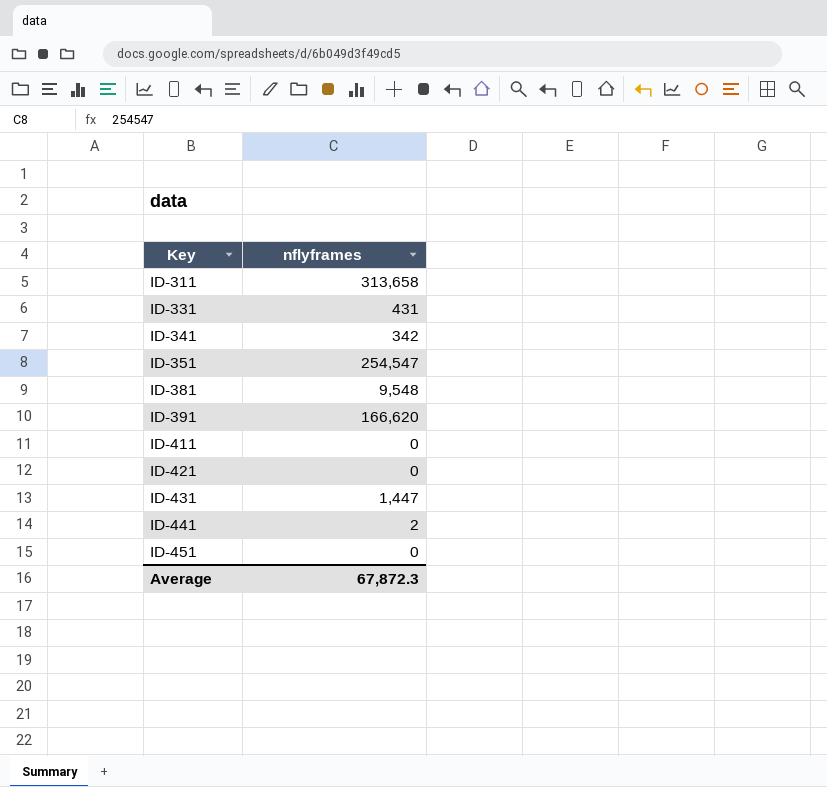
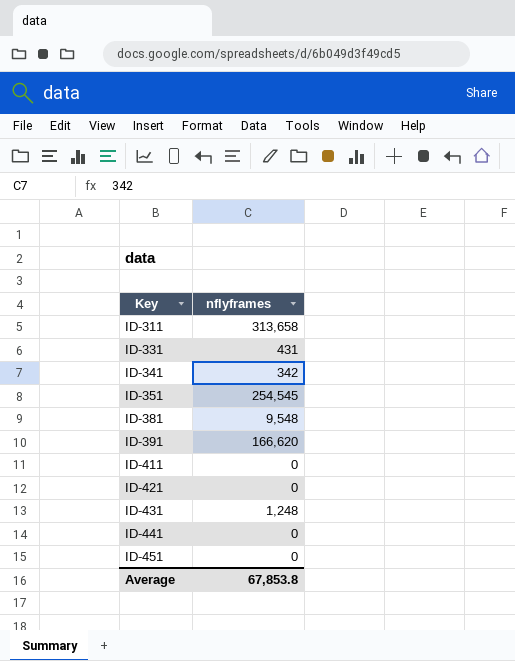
ID-351 | nflyframes: 254,547 -> 254,545
ID-431 | nflyframes: 1,447 -> 1,248
ID-441 | nflyframes: 2 -> 0
Average | nflyframes: 67,872.3 -> 67,853.8

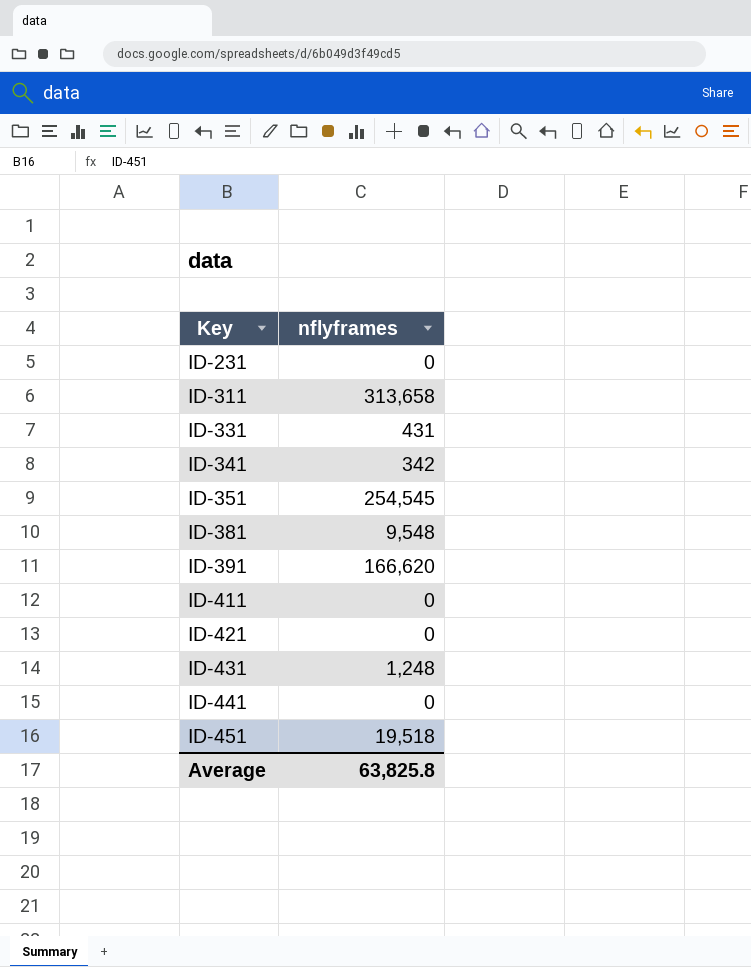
row ID-231: none -> 0
ID-451 | nflyframes: 0 -> 19,518
Average | nflyframes: 67,853.8 -> 63,825.8

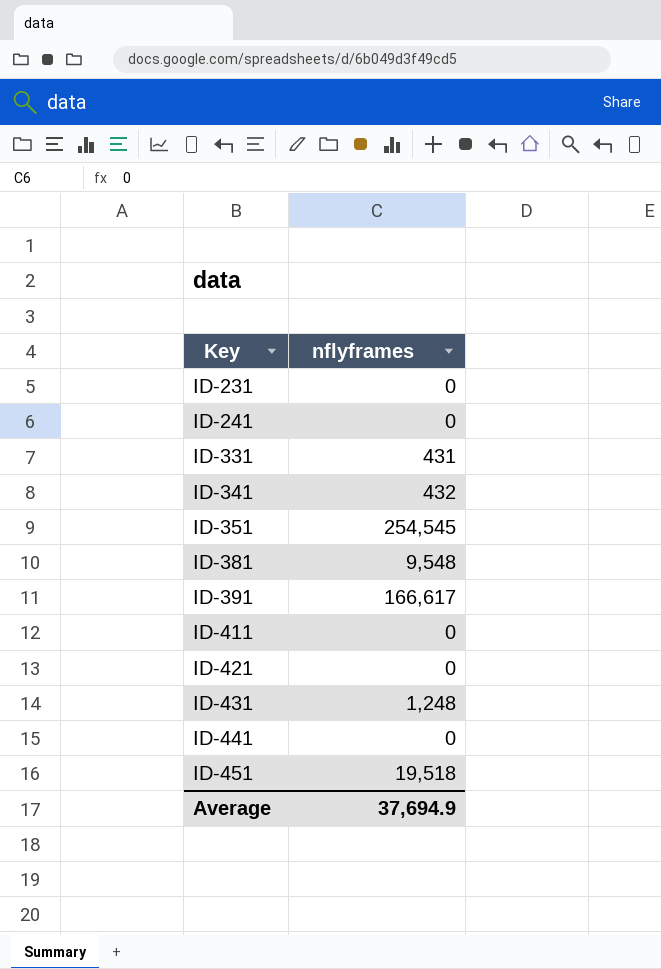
row ID-311: 313,658 -> none
row ID-241: none -> 0
ID-341 | nflyframes: 342 -> 432
ID-391 | nflyframes: 166,620 -> 166,617
Average | nflyframes: 63,825.8 -> 37,694.9

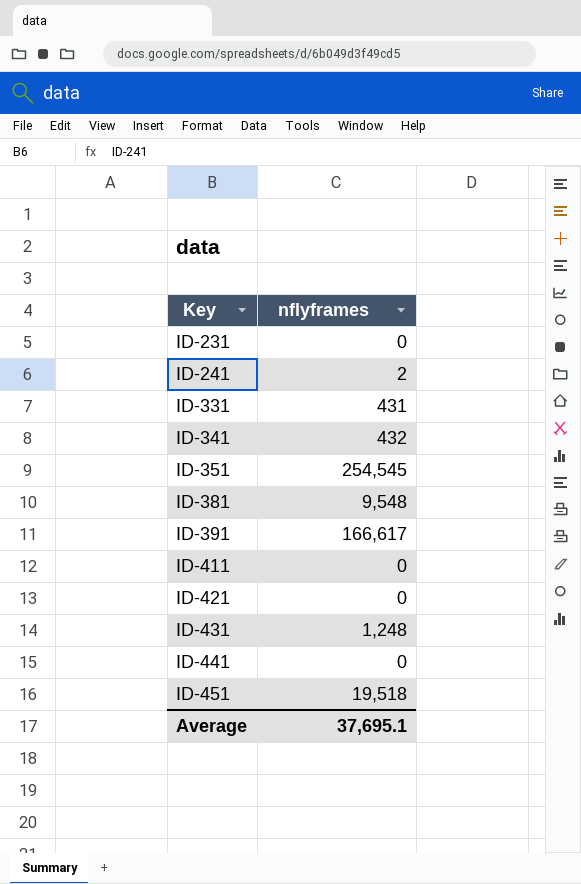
ID-241 | nflyframes: 0 -> 2
Average | nflyframes: 37,694.9 -> 37,695.1

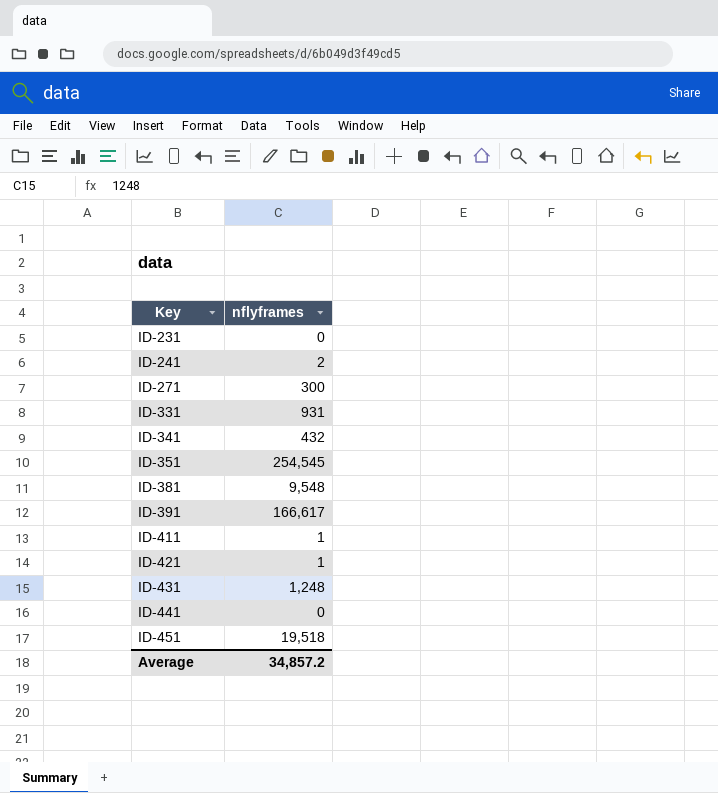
row ID-271: none -> 300
ID-331 | nflyframes: 431 -> 931
ID-411 | nflyframes: 0 -> 1
ID-421 | nflyframes: 0 -> 1
Average | nflyframes: 37,695.1 -> 34,857.2

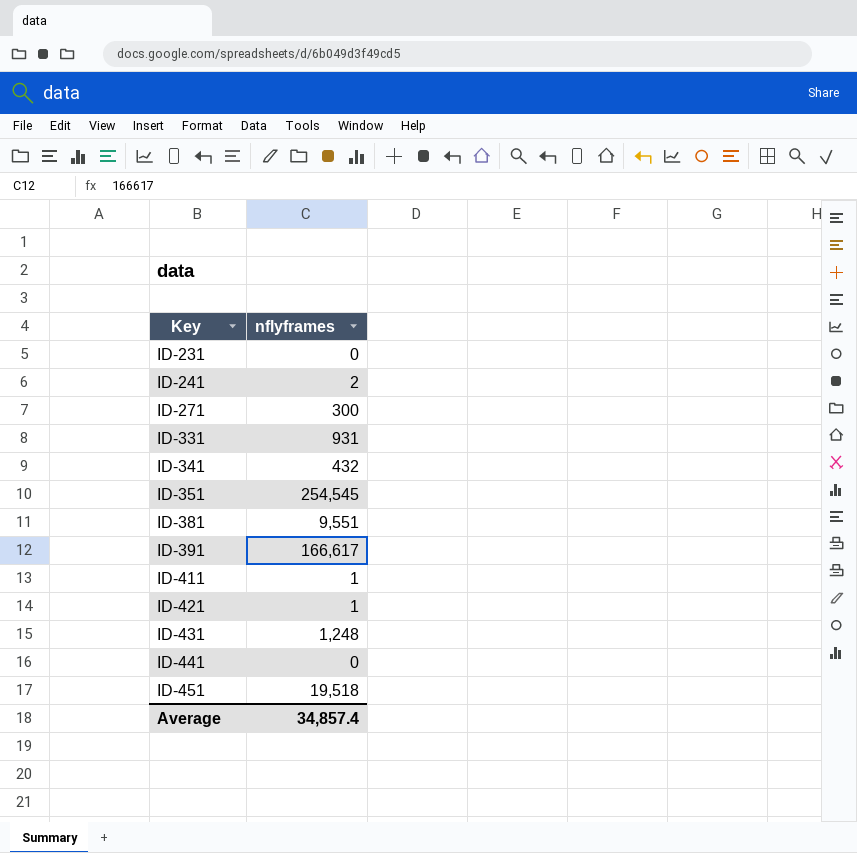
ID-381 | nflyframes: 9,548 -> 9,551
Average | nflyframes: 34,857.2 -> 34,857.4

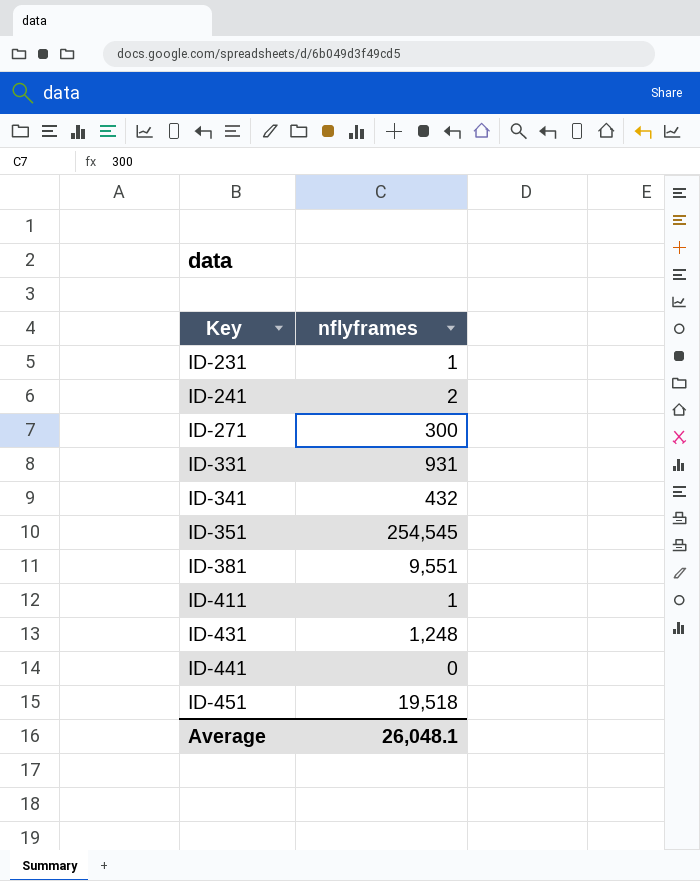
row ID-391: 166,617 -> none
row ID-421: 1 -> none
ID-231 | nflyframes: 0 -> 1
Average | nflyframes: 34,857.4 -> 26,048.1

